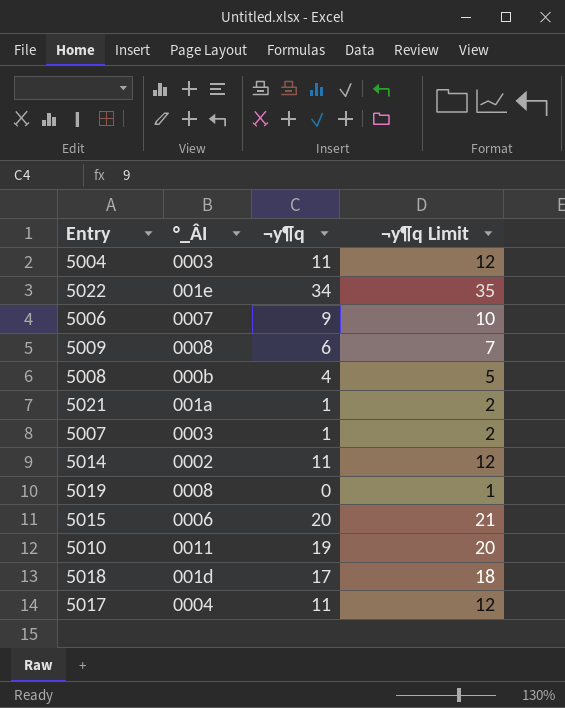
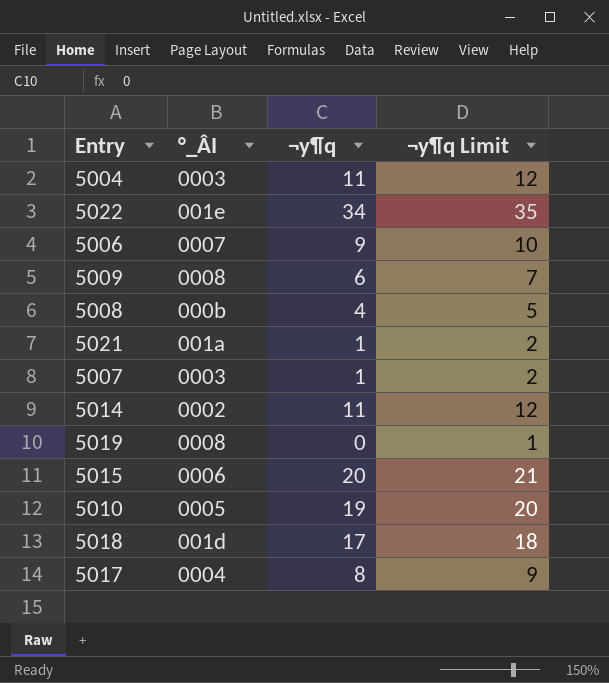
5010 | °_ÂI: 0011 -> 0005
5017 | ¬y¶q: 11 -> 8
5017 | ¬y¶q Limit: 12 -> 9

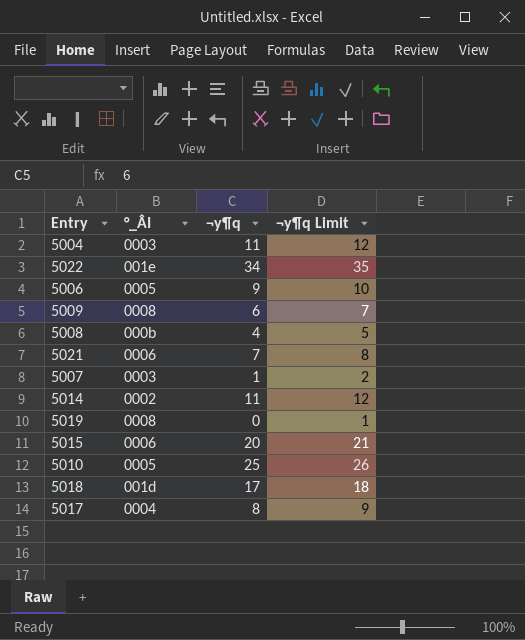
5006 | °_ÂI: 0007 -> 0005
5021 | °_ÂI: 001a -> 0006
5021 | ¬y¶q: 1 -> 7
5021 | ¬y¶q Limit: 2 -> 8
5010 | ¬y¶q: 19 -> 25
5010 | ¬y¶q Limit: 20 -> 26

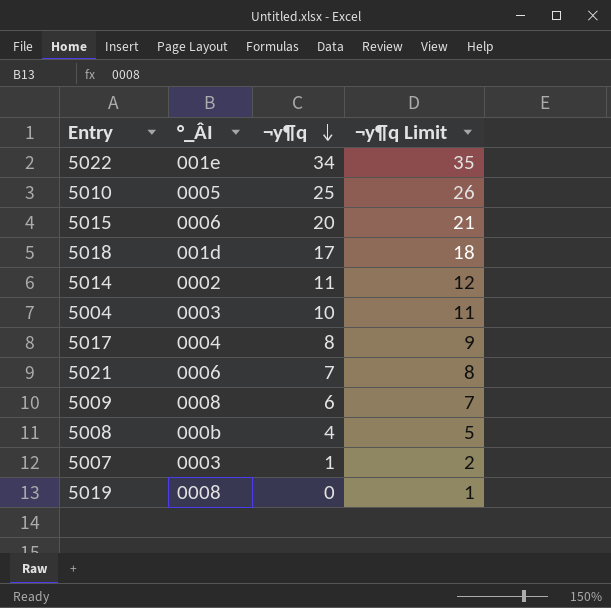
row order: none -> ¬y¶q descending
row 5006: 0005 | 9 | 10 -> none
5004 | ¬y¶q: 11 -> 10
5004 | ¬y¶q Limit: 12 -> 11

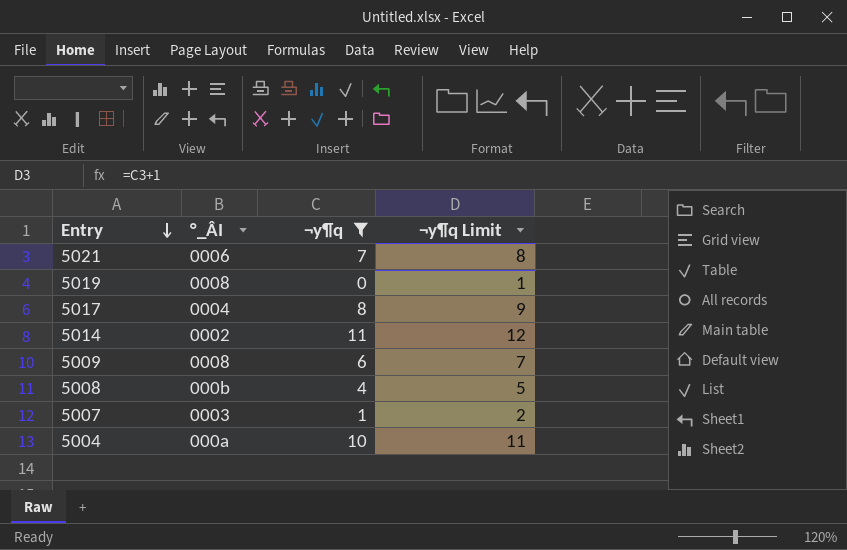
filter: none -> ¬y¶q <= 11
row order: ¬y¶q descending -> Entry descending
5004 | °_ÂI: 0003 -> 000a

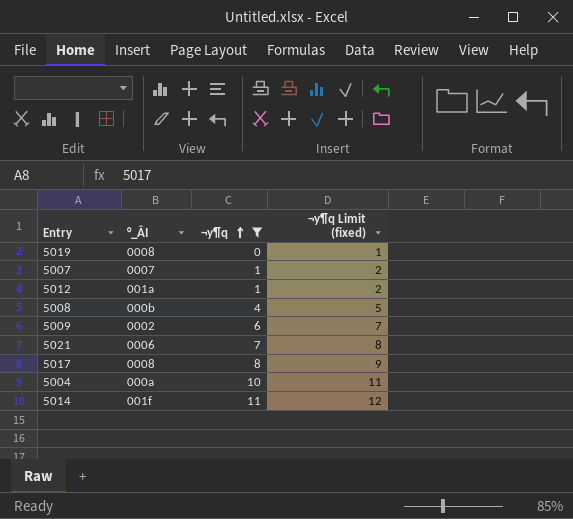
row order: Entry descending -> ¬y¶q ascending
column name: ¬y¶q Limit -> ¬y¶q Limit (fixed)
5007 | °_ÂI: 0003 -> 0007
row 5012: none -> 001a | 1 | 2
5009 | °_ÂI: 0008 -> 0002
5017 | °_ÂI: 0004 -> 0008
5014 | °_ÂI: 0002 -> 001f

